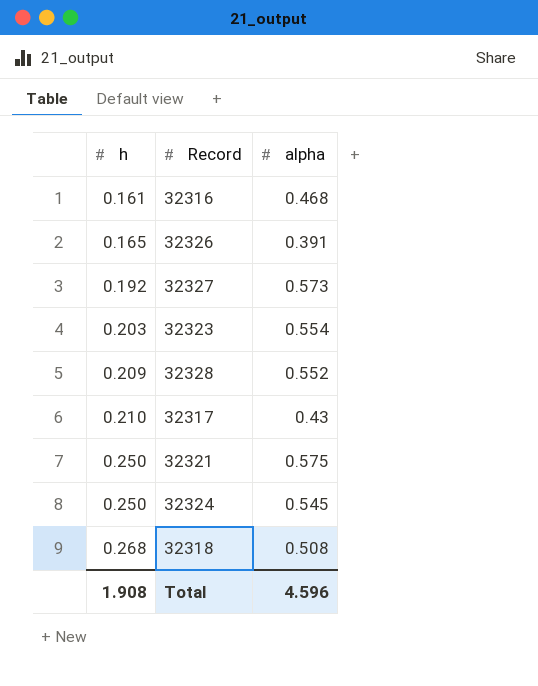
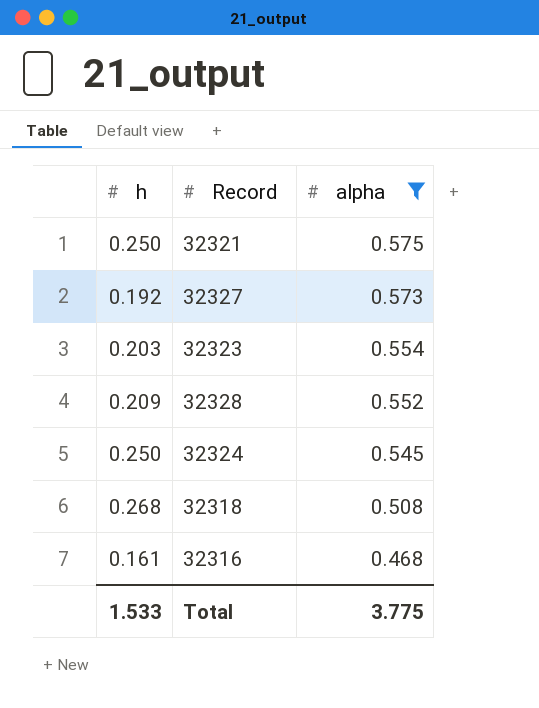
filter: none -> alpha >= 0.468
row order: h ascending -> alpha descending
Total | h: 1.908 -> 1.533
Total | alpha: 4.596 -> 3.775

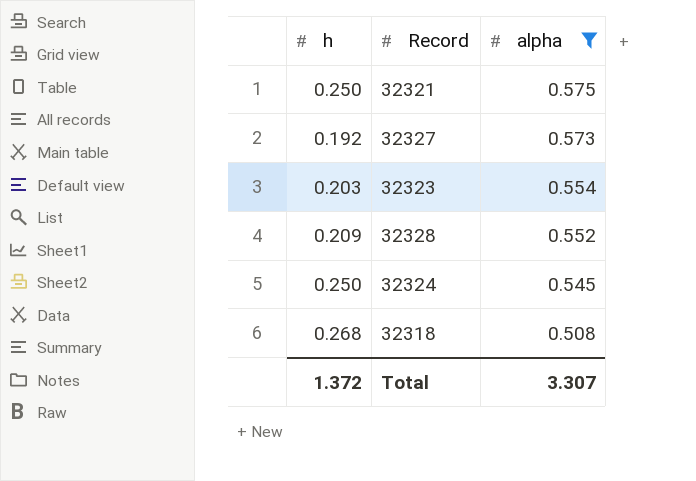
row 32316: 0.161 | 0.468 -> none
Total | h: 1.533 -> 1.372
Total | alpha: 3.775 -> 3.307

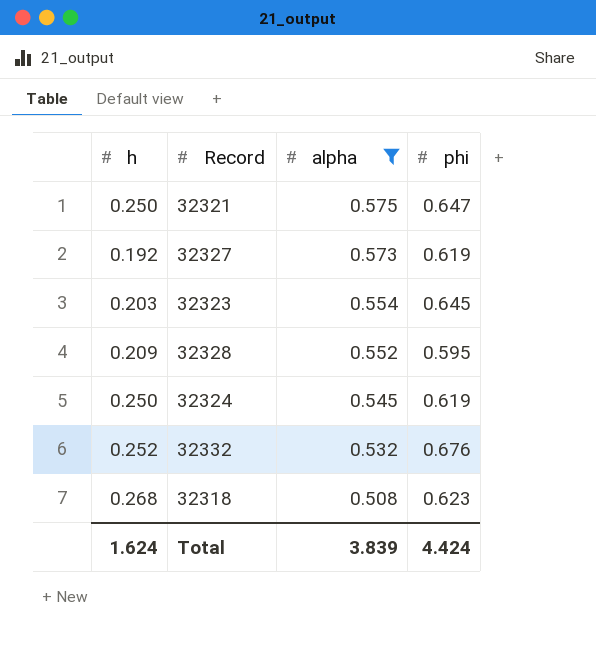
column phi | position: none -> 4
row 32332: none -> 0.252 | 0.532 | 0.676
Total | h: 1.372 -> 1.624
Total | alpha: 3.307 -> 3.839

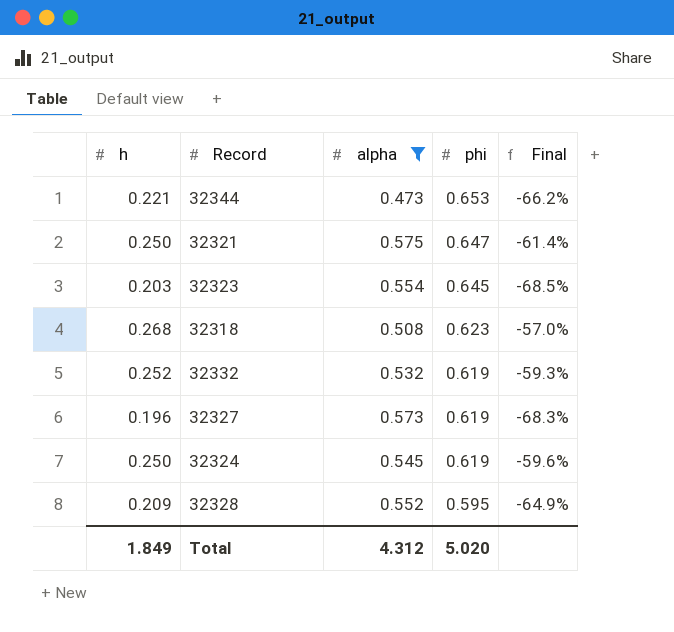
row order: alpha descending -> phi descending
column Final | formula: none -> ([h] - [phi]) / [phi]
row 32344: none -> 0.221 | 0.473 | 0.653 | -66.2%
32332 | phi: 0.676 -> 0.619
32327 | h: 0.192 -> 0.196
Total | h: 1.624 -> 1.849
Total | alpha: 3.839 -> 4.312
Total | phi: 4.424 -> 5.020

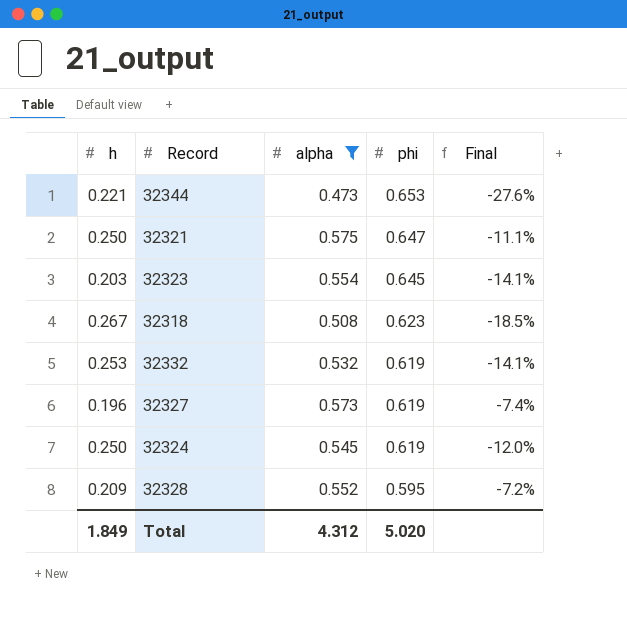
column Final | formula: ([h] - [phi]) / [phi] -> ([alpha] - [phi]) / [phi]
32318 | h: 0.268 -> 0.267
32332 | h: 0.252 -> 0.253

